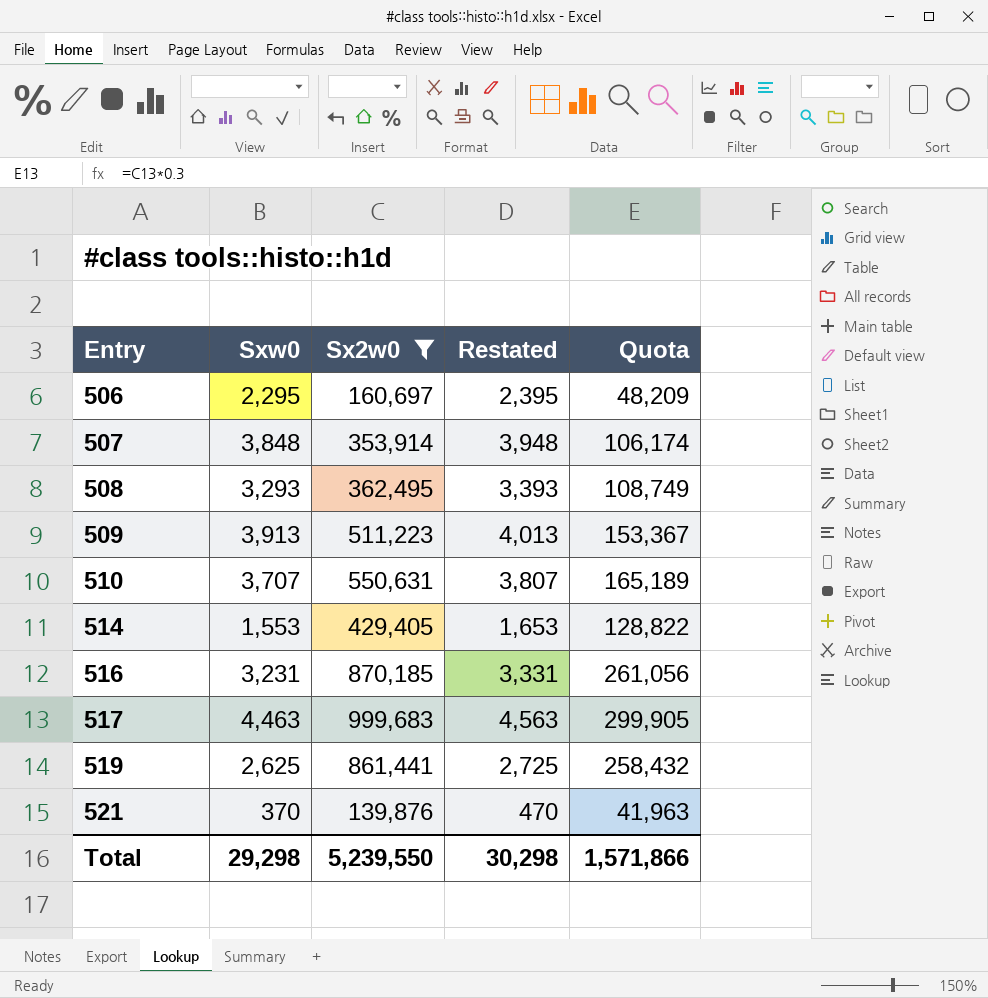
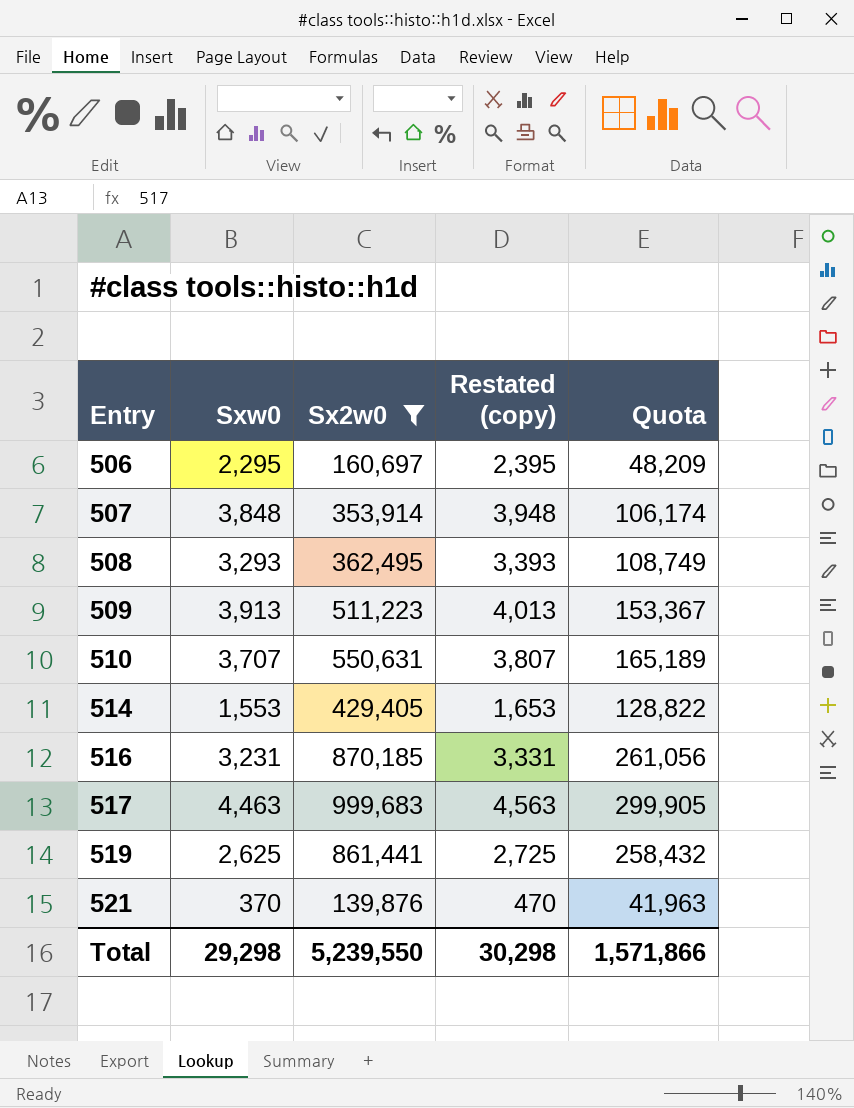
column name: Restated -> Restated (copy)

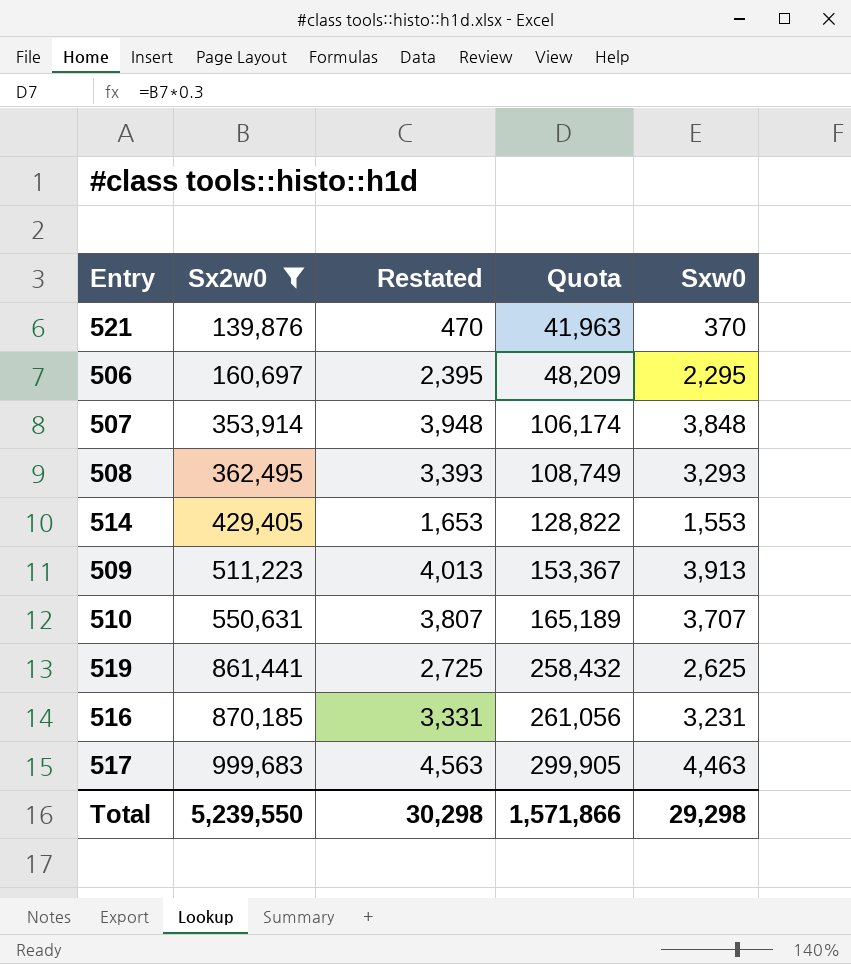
row order: Entry ascending -> Sx2w0 ascending
column name: Restated (copy) -> Restated
column Sxw0 | position: 2 -> 5

